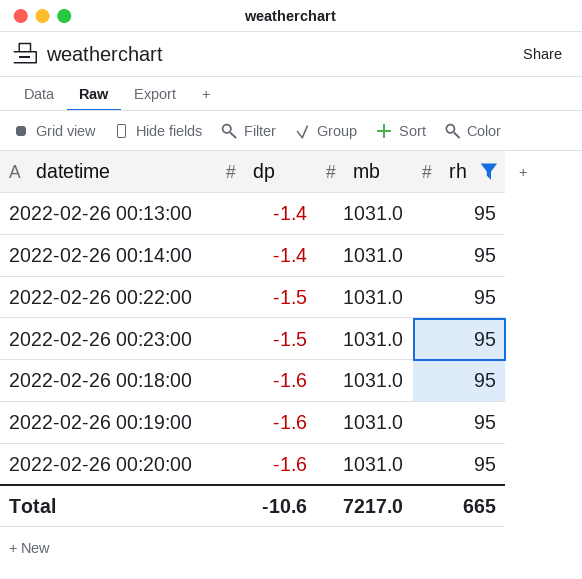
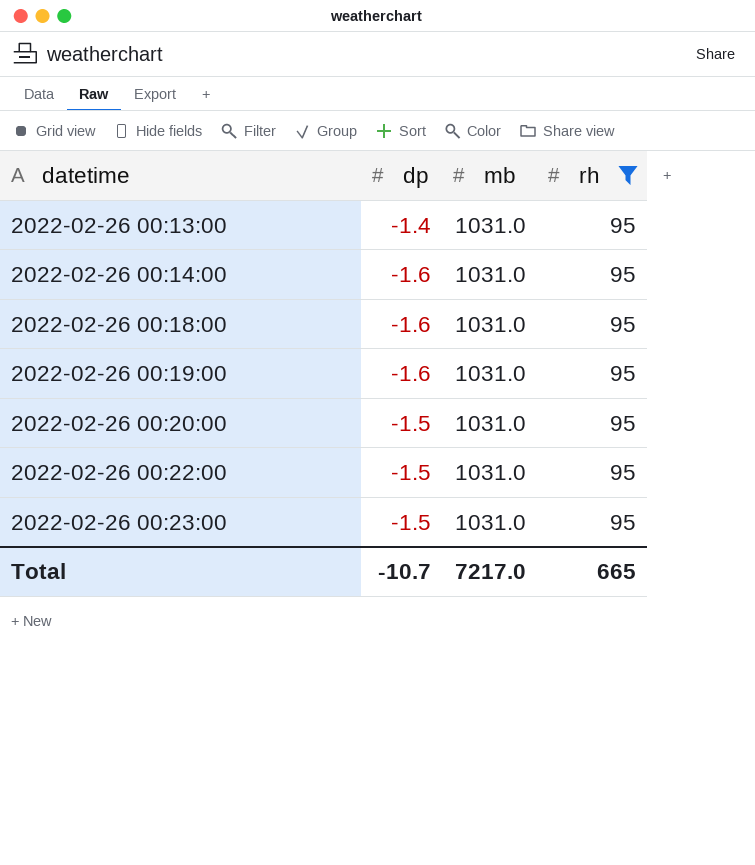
row order: dp descending -> datetime ascending
2022-02-26 00:14:00 | dp: -1.4 -> -1.6
2022-02-26 00:20:00 | dp: -1.6 -> -1.5
Total | dp: -10.6 -> -10.7

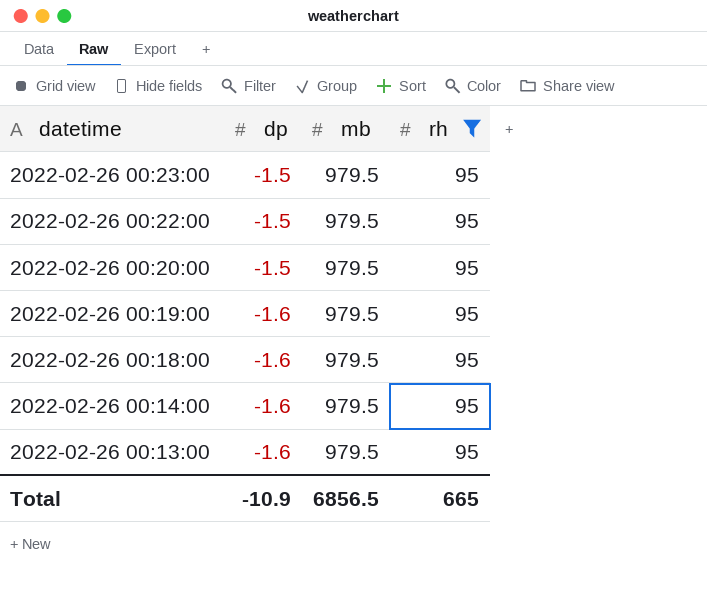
row order: datetime ascending -> datetime descending
2022-02-26 00:23:00 | mb: 1031.0 -> 979.5
2022-02-26 00:22:00 | mb: 1031.0 -> 979.5
2022-02-26 00:20:00 | mb: 1031.0 -> 979.5
2022-02-26 00:19:00 | mb: 1031.0 -> 979.5
2022-02-26 00:18:00 | mb: 1031.0 -> 979.5
2022-02-26 00:14:00 | mb: 1031.0 -> 979.5
2022-02-26 00:13:00 | dp: -1.4 -> -1.6
2022-02-26 00:13:00 | mb: 1031.0 -> 979.5
Total | dp: -10.7 -> -10.9
Total | mb: 7217.0 -> 6856.5

